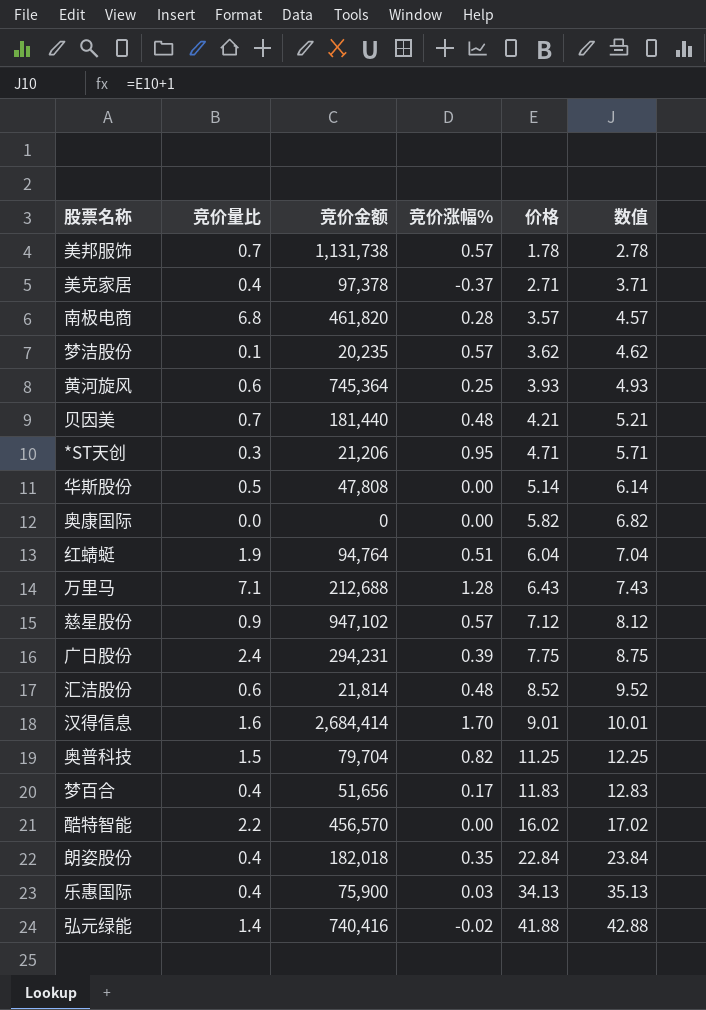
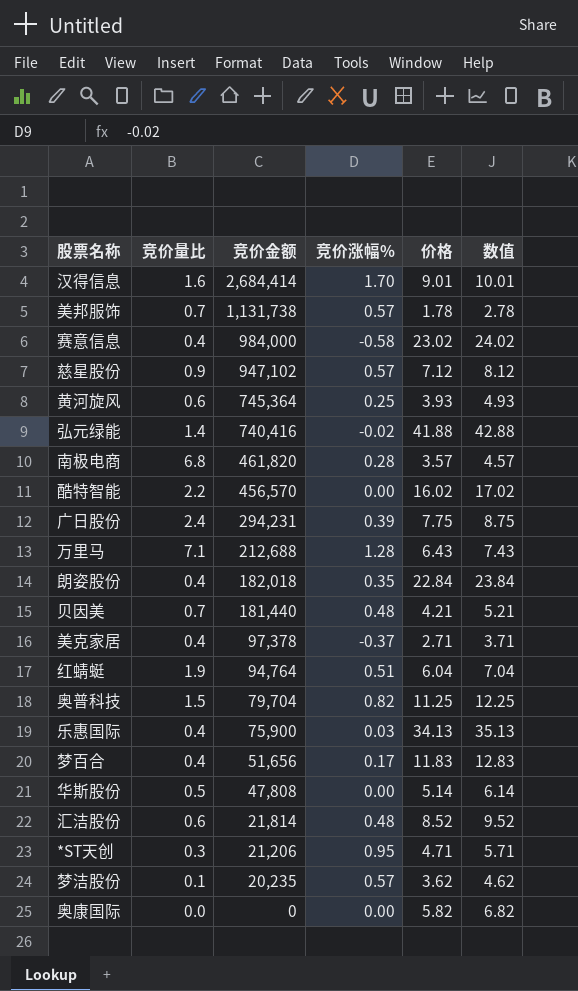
row order: 价格 ascending -> 竞价金额 descending
row 赛意信息: none -> 0.4 | 984,000 | -0.58 | 23.02 | 24.02

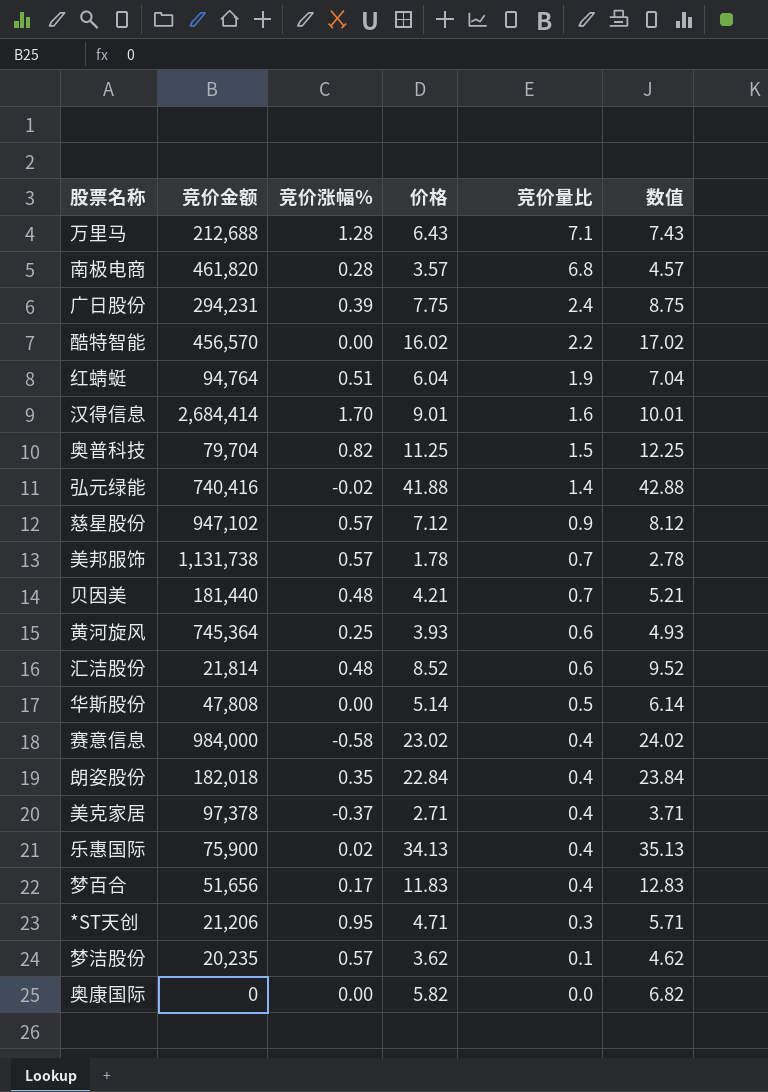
row order: 竞价金额 descending -> 竞价量比 descending
column 竞价量比 | position: 2 -> 5
乐惠国际 | 竞价涨幅%: 0.03 -> 0.02

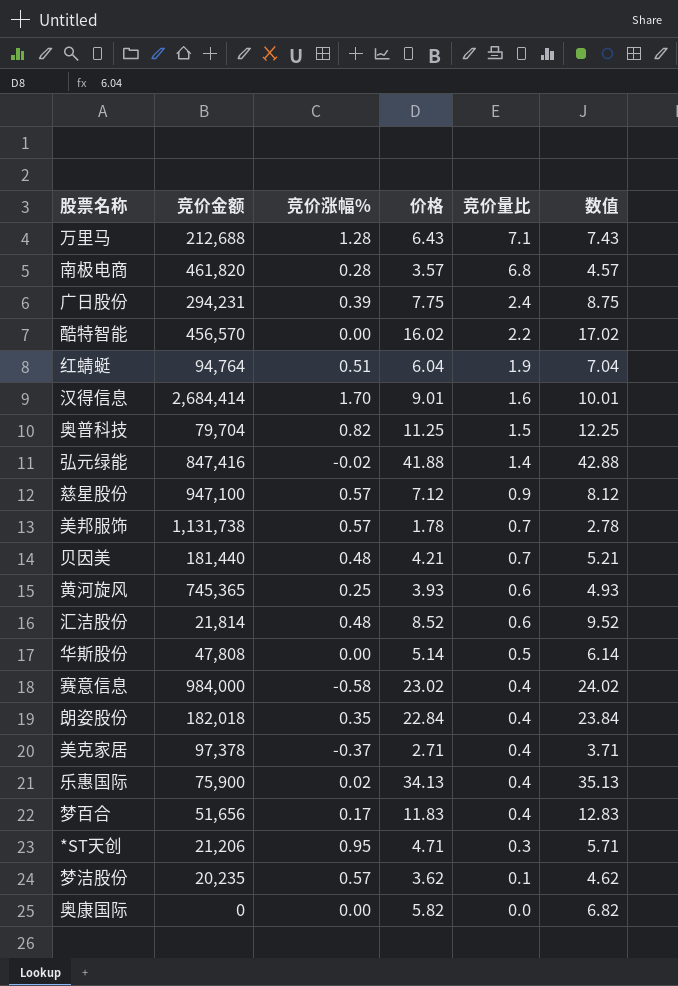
弘元绿能 | 竞价金额: 740,416 -> 847,416
慈星股份 | 竞价金额: 947,102 -> 947,100
黄河旋风 | 竞价金额: 745,364 -> 745,365

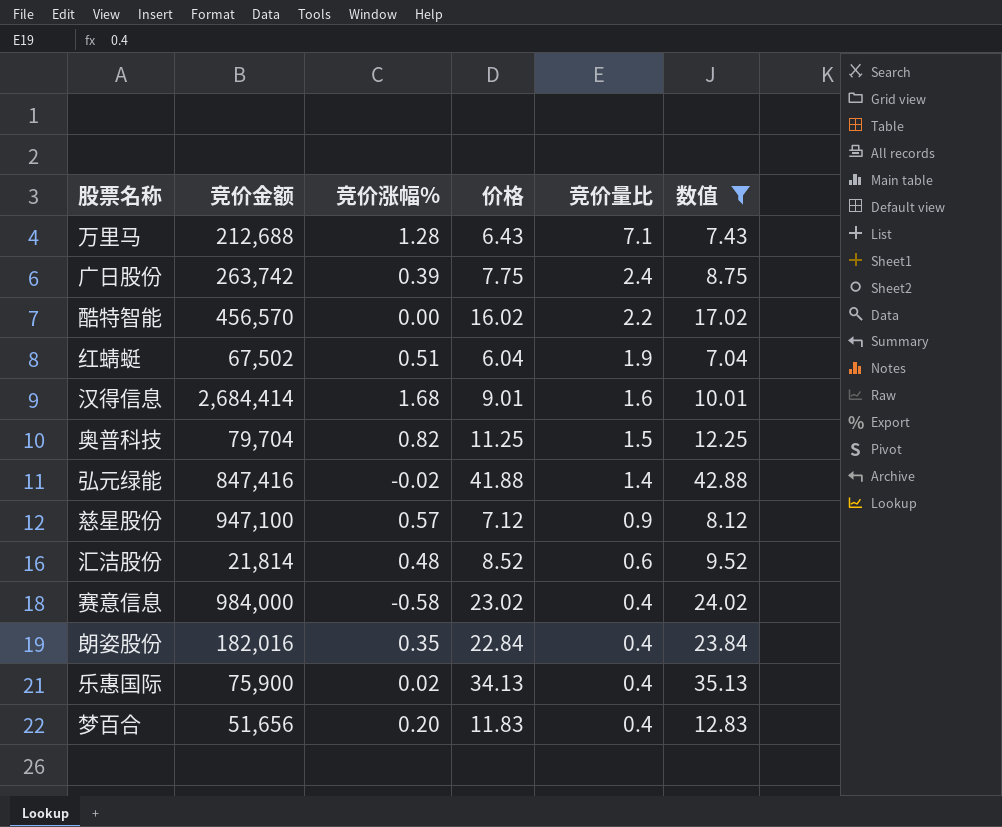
filter: none -> 数值 >= 7.04
广日股份 | 竞价金额: 294,231 -> 263,742
红蜻蜓 | 竞价金额: 94,764 -> 67,502
汉得信息 | 竞价涨幅%: 1.70 -> 1.68
朗姿股份 | 竞价金额: 182,018 -> 182,016
梦百合 | 竞价涨幅%: 0.17 -> 0.20

